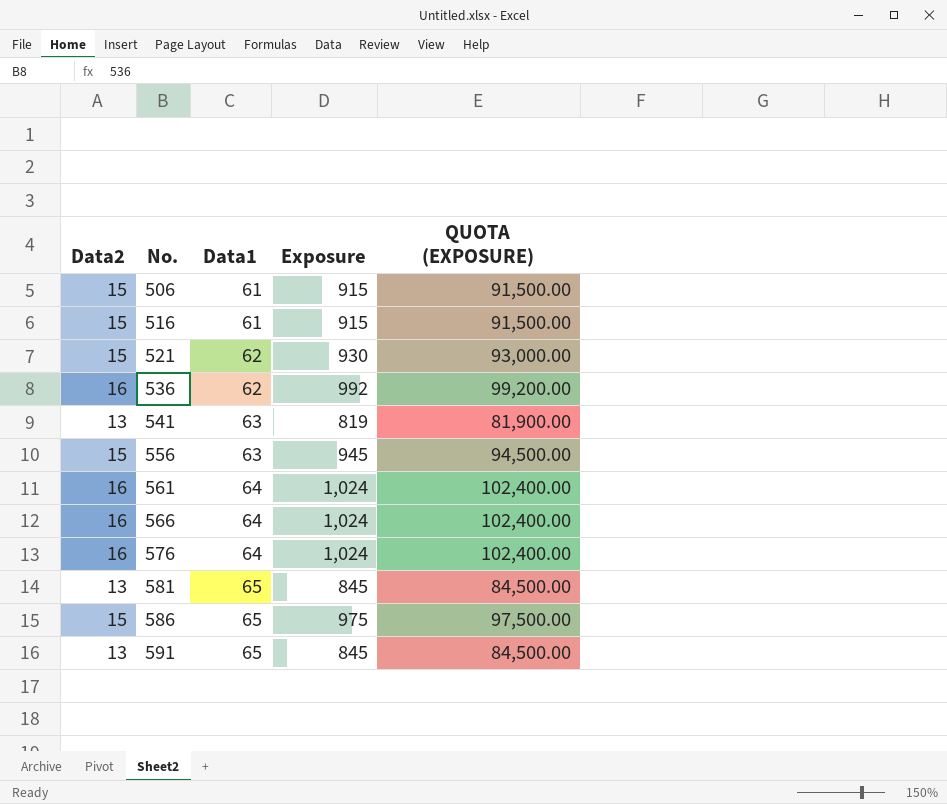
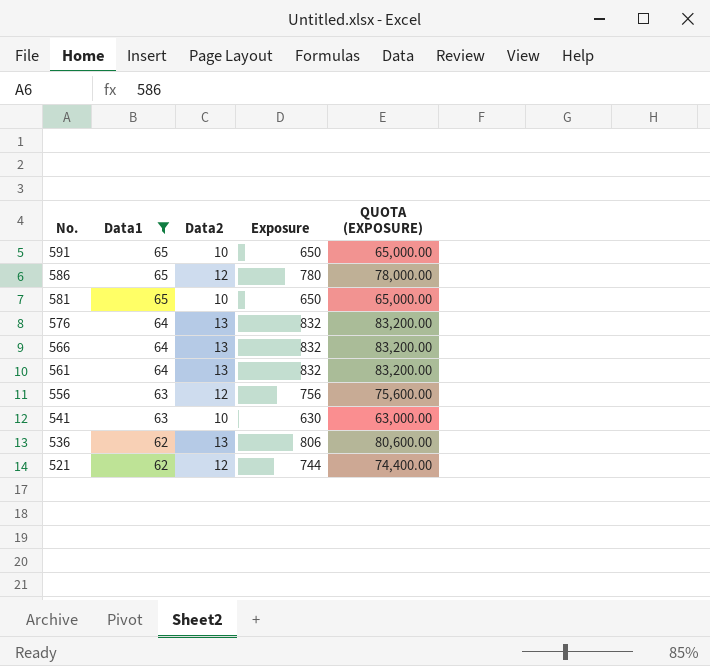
filter: none -> Data1 != 61
row order: No. ascending -> No. descending
column Data2 | position: 1 -> 3
591 | Data2: 13 -> 10
591 | Exposure: 845 -> 650
591 | QUOTA (EXPOSURE): 84,500.00 -> 65,000.00
586 | Data2: 15 -> 12
586 | Exposure: 975 -> 780
586 | QUOTA (EXPOSURE): 97,500.00 -> 78,000.00
581 | Data2: 13 -> 10
581 | Exposure: 845 -> 650
581 | QUOTA (EXPOSURE): 84,500.00 -> 65,000.00
576 | Data2: 16 -> 13
576 | Exposure: 1,024 -> 832
576 | QUOTA (EXPOSURE): 102,400.00 -> 83,200.00
566 | Data2: 16 -> 13
566 | Exposure: 1,024 -> 832
566 | QUOTA (EXPOSURE): 102,400.00 -> 83,200.00
561 | Data2: 16 -> 13
561 | Exposure: 1,024 -> 832
561 | QUOTA (EXPOSURE): 102,400.00 -> 83,200.00
556 | Data2: 15 -> 12
556 | Exposure: 945 -> 756
556 | QUOTA (EXPOSURE): 94,500.00 -> 75,600.00
541 | Data2: 13 -> 10
541 | Exposure: 819 -> 630
541 | QUOTA (EXPOSURE): 81,900.00 -> 63,000.00
536 | Data2: 16 -> 13
536 | Exposure: 992 -> 806
536 | QUOTA (EXPOSURE): 99,200.00 -> 80,600.00
521 | Data2: 15 -> 12
521 | Exposure: 930 -> 744
521 | QUOTA (EXPOSURE): 93,000.00 -> 74,400.00

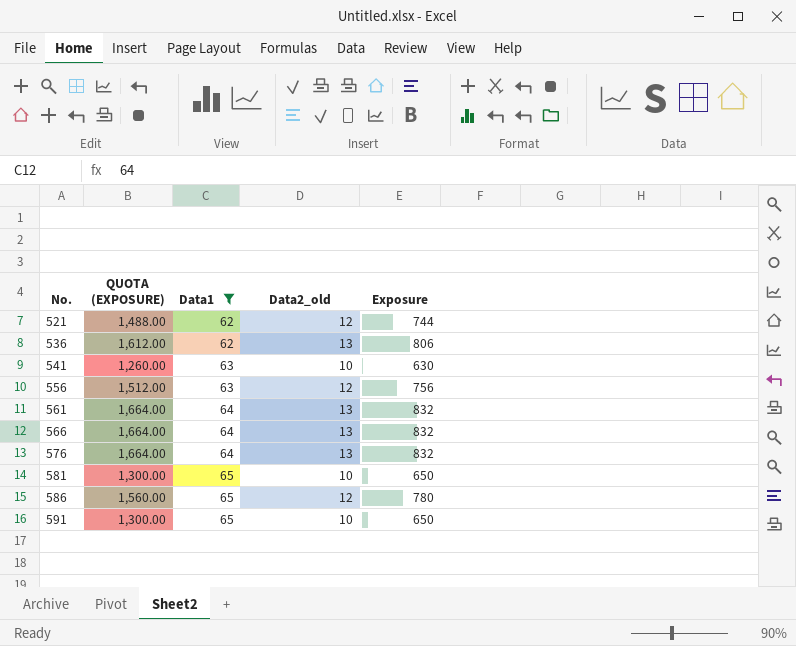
row order: No. descending -> No. ascending
column QUOTA (EXPOSURE) | formula: [Exposure] * 100 -> [Exposure] * 2
column QUOTA (EXPOSURE) | position: 5 -> 2
column name: Data2 -> Data2_old

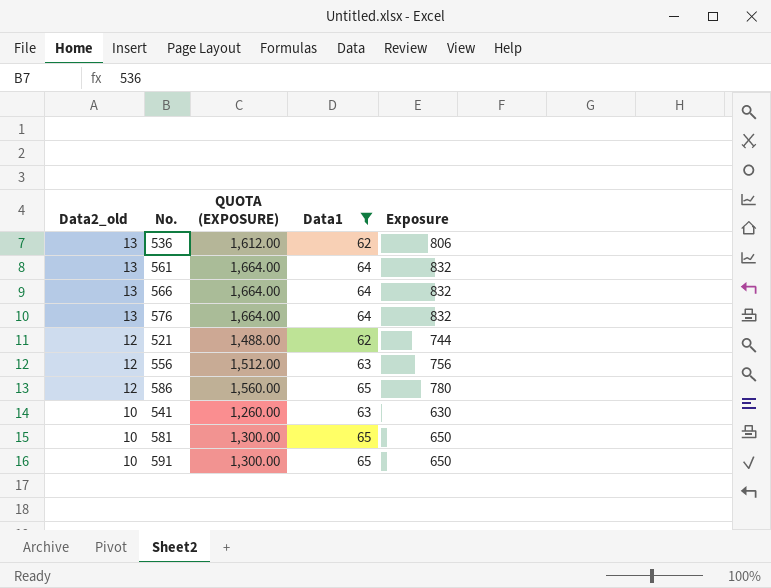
row order: No. ascending -> Data2_old descending
column Data2_old | position: 4 -> 1

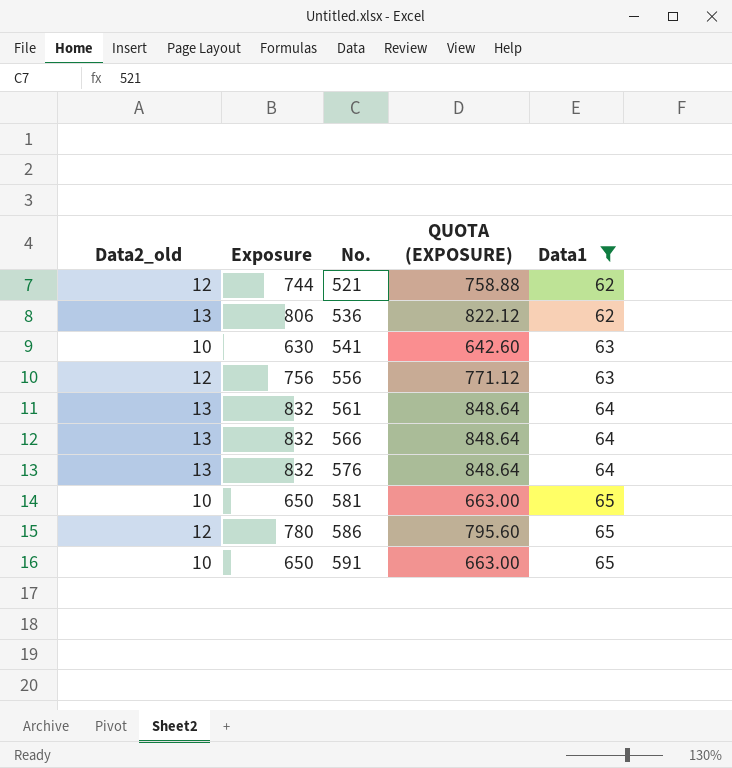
row order: Data2_old descending -> No. ascending
column Exposure | position: 5 -> 2
column QUOTA (EXPOSURE) | formula: [Exposure] * 2 -> [Exposure] * 1.02

